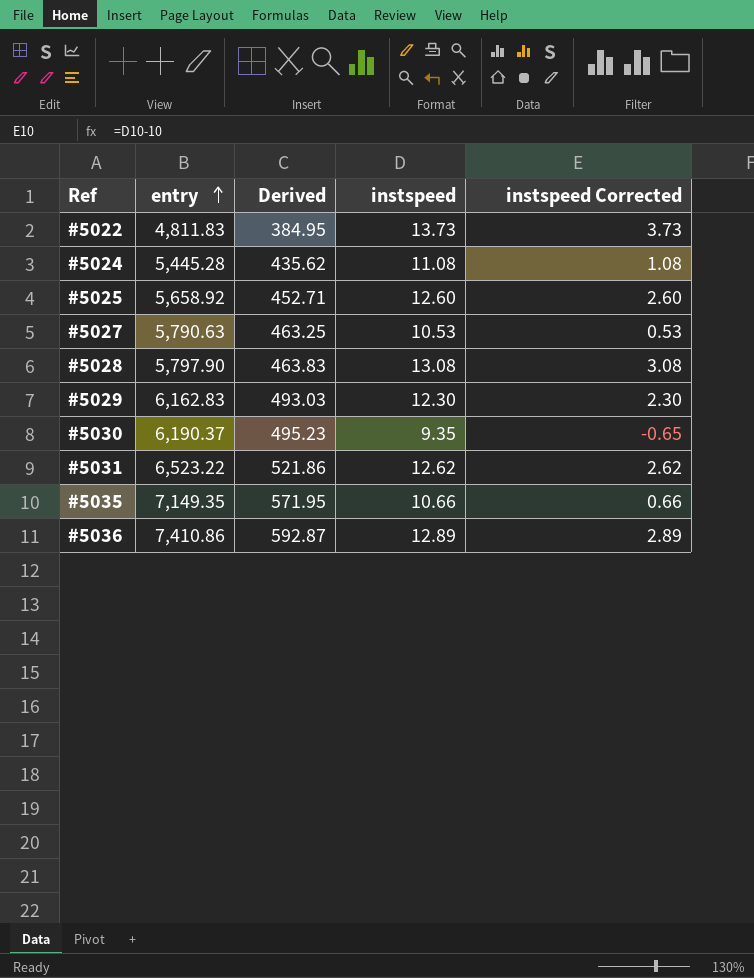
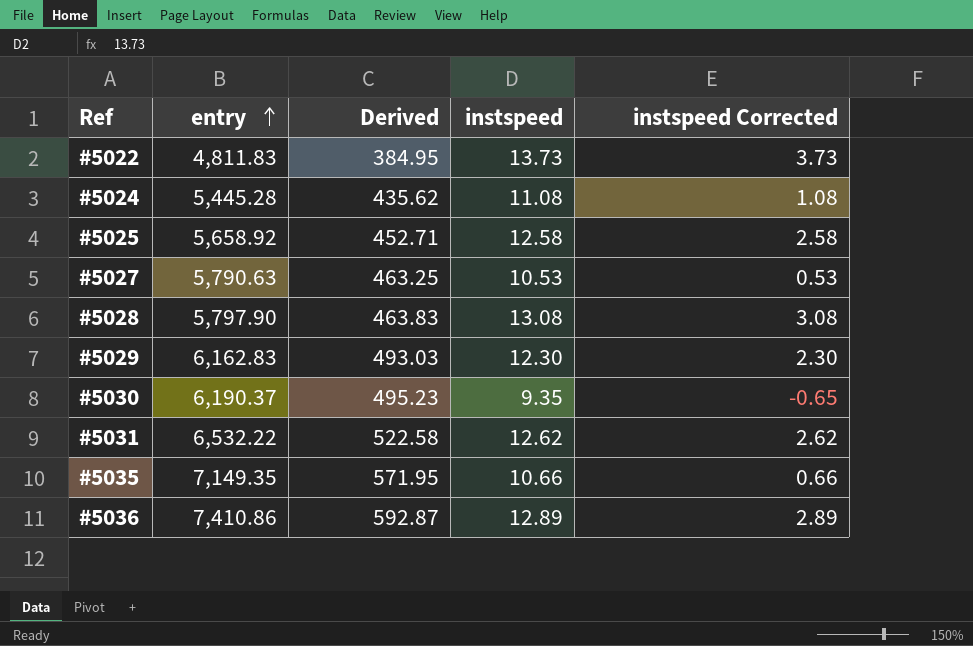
#5025 | instspeed: 12.60 -> 12.58
#5025 | instspeed Corrected: 2.60 -> 2.58
#5031 | entry: 6,523.22 -> 6,532.22
#5031 | Derived: 521.86 -> 522.58

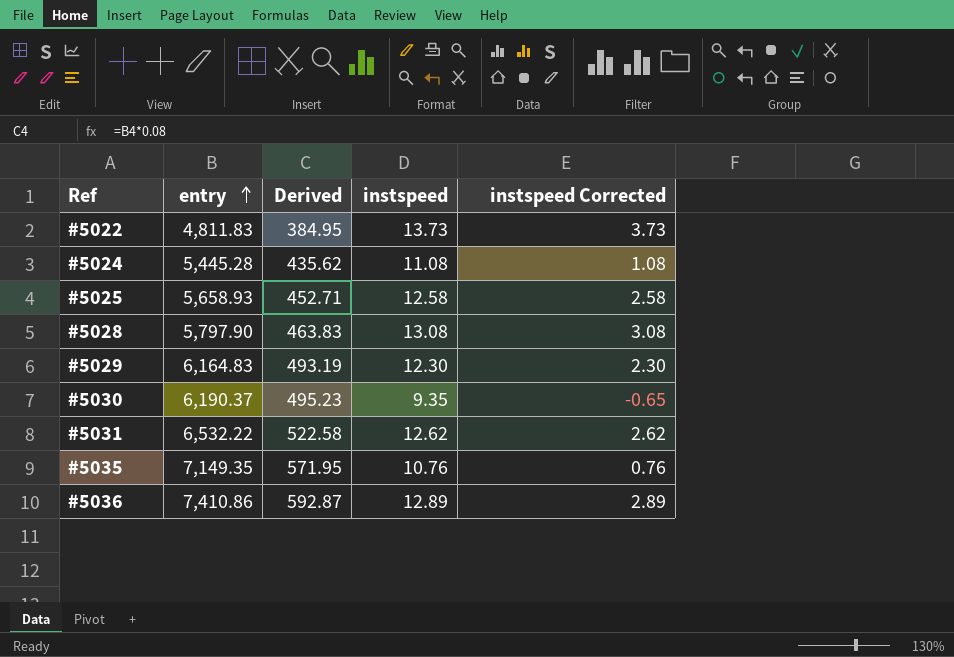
row #5027: 5,790.63 | 463.25 | 10.53 | 0.53 -> none
#5025 | entry: 5,658.92 -> 5,658.93
#5029 | entry: 6,162.83 -> 6,164.83
#5029 | Derived: 493.03 -> 493.19
#5035 | instspeed: 10.66 -> 10.76
#5035 | instspeed Corrected: 0.66 -> 0.76

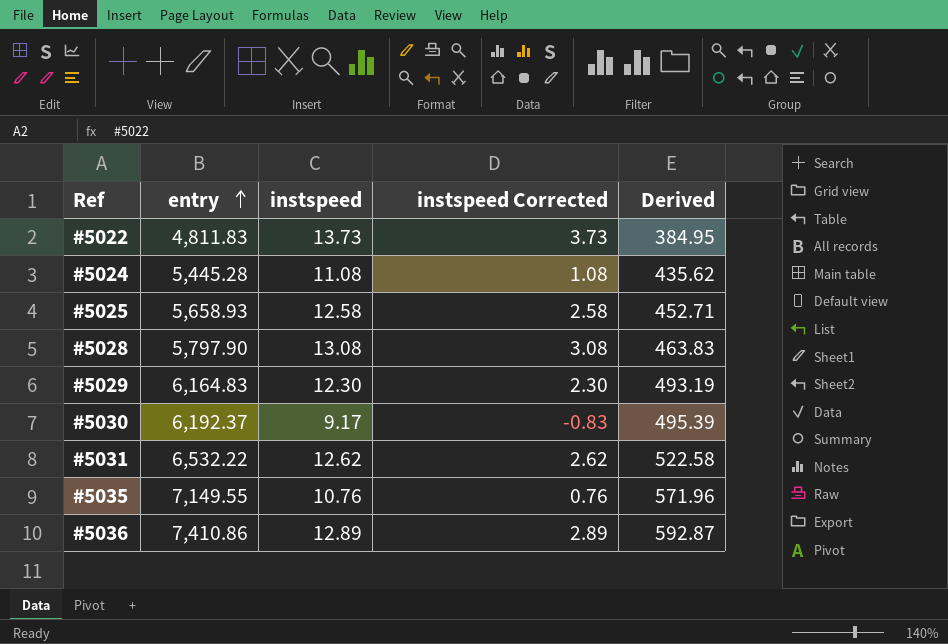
column Derived | position: 3 -> 5
#5030 | entry: 6,190.37 -> 6,192.37
#5030 | instspeed: 9.35 -> 9.17
#5030 | instspeed Corrected: -0.65 -> -0.83
#5030 | Derived: 495.23 -> 495.39
#5035 | entry: 7,149.35 -> 7,149.55
#5035 | Derived: 571.95 -> 571.96

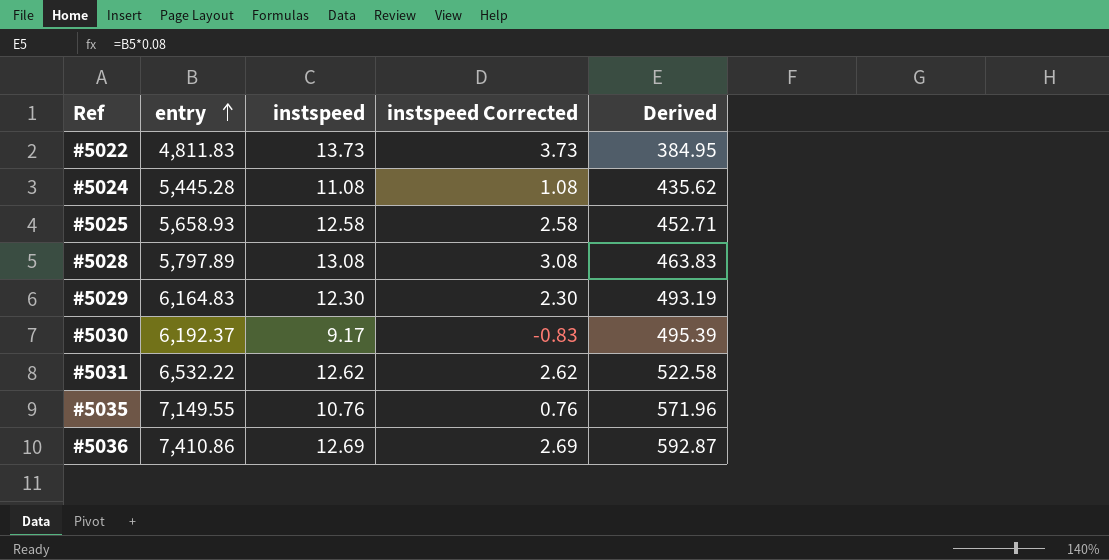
#5028 | entry: 5,797.90 -> 5,797.89
#5036 | instspeed: 12.89 -> 12.69
#5036 | instspeed Corrected: 2.89 -> 2.69

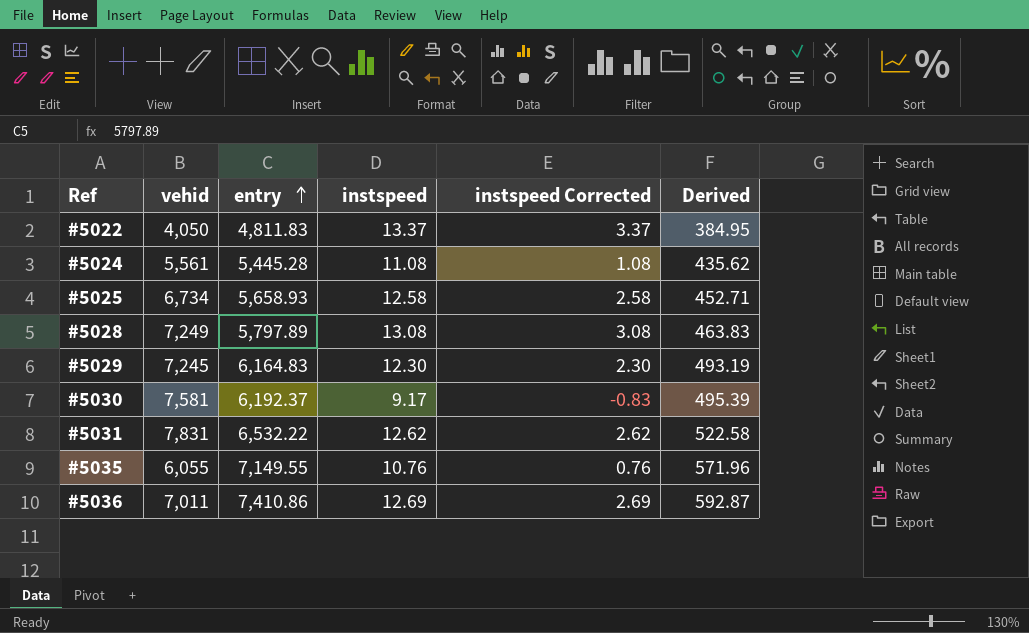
column vehid | position: none -> 2
#5022 | instspeed: 13.73 -> 13.37
#5022 | instspeed Corrected: 3.73 -> 3.37

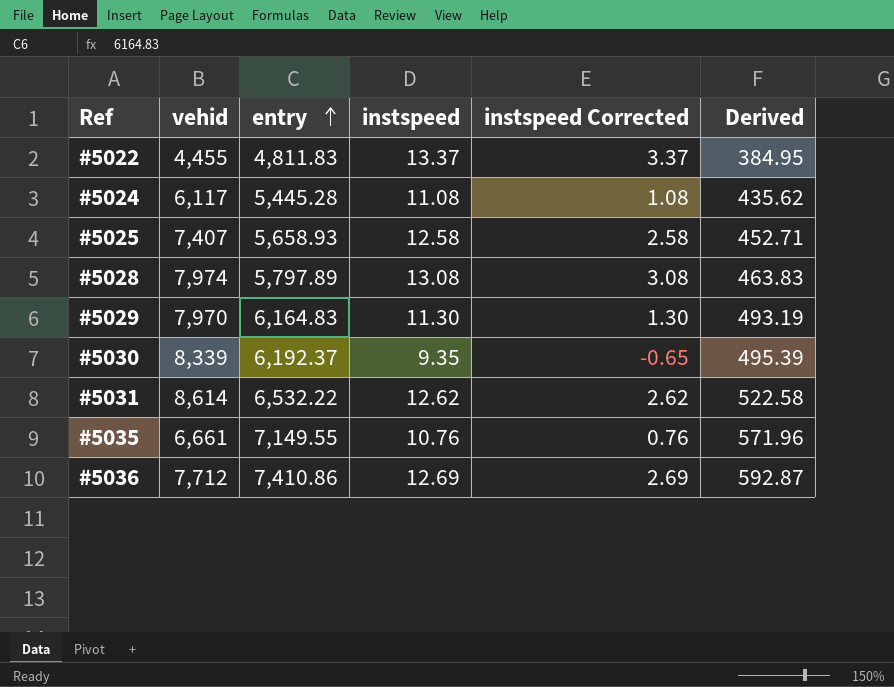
#5022 | vehid: 4,050 -> 4,455
#5024 | vehid: 5,561 -> 6,117
#5025 | vehid: 6,734 -> 7,407
#5028 | vehid: 7,249 -> 7,974
#5029 | vehid: 7,245 -> 7,970
#5029 | instspeed: 12.30 -> 11.30
#5029 | instspeed Corrected: 2.30 -> 1.30
#5030 | vehid: 7,581 -> 8,339
#5030 | instspeed: 9.17 -> 9.35
#5030 | instspeed Corrected: -0.83 -> -0.65
#5031 | vehid: 7,831 -> 8,614
#5035 | vehid: 6,055 -> 6,661
#5036 | vehid: 7,011 -> 7,712

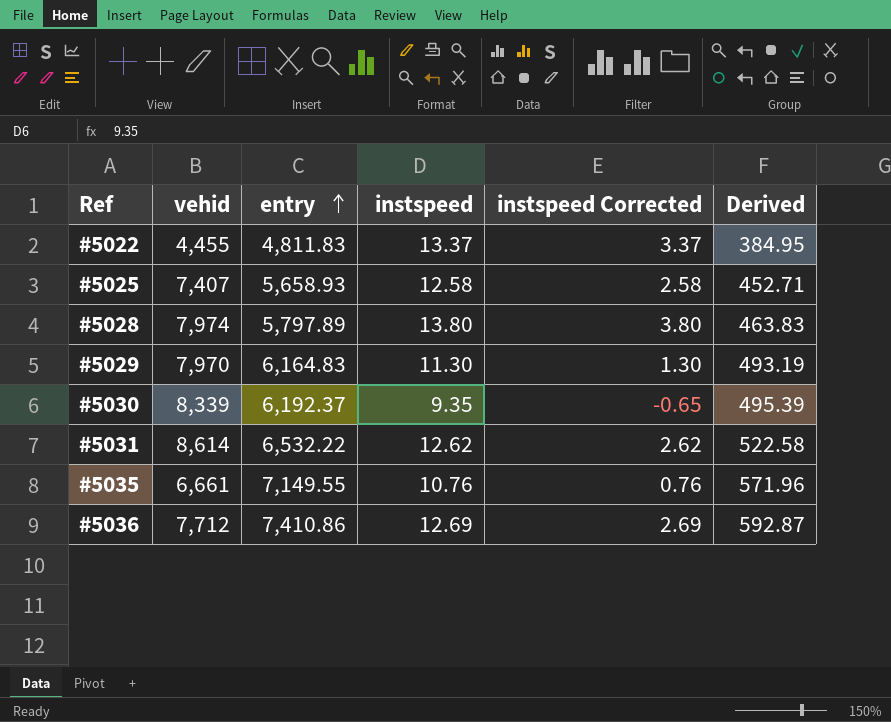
row #5024: 6,117 | 5,445.28 | 11.08 | 1.08 | 435.62 -> none
#5028 | instspeed: 13.08 -> 13.80
#5028 | instspeed Corrected: 3.08 -> 3.80

